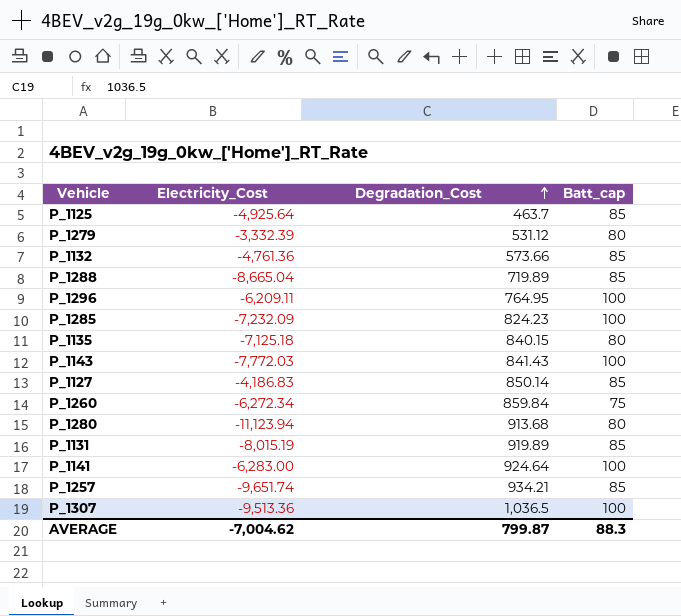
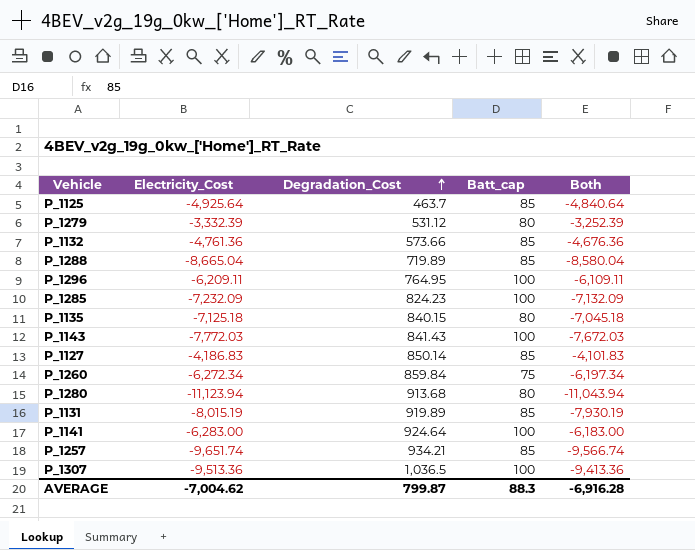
column Both | formula: none -> [Electricity_Cost] + [Batt_cap]

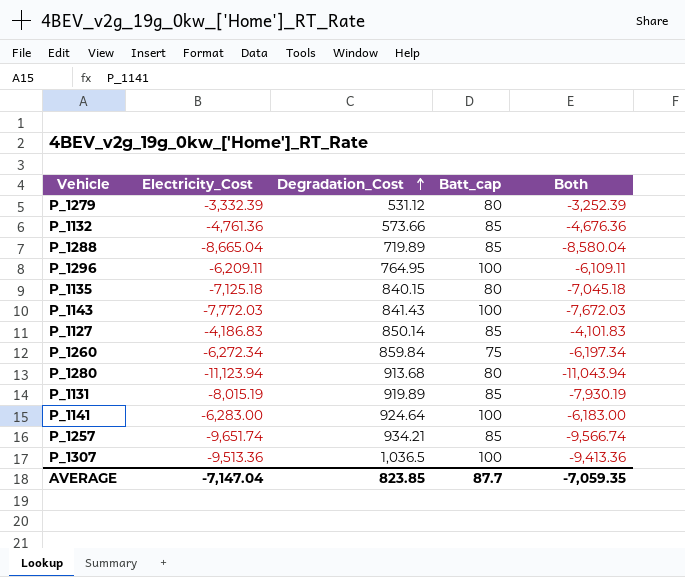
row P_1125: -4,925.64 | 463.7 | 85 | -4,840.64 -> none
row P_1285: -7,232.09 | 824.23 | 100 | -7,132.09 -> none
AVERAGE | Electricity_Cost: -7,004.62 -> -7,147.04
AVERAGE | Degradation_Cost: 799.87 -> 823.85
AVERAGE | Batt_cap: 88.3 -> 87.7
AVERAGE | Both: -6,916.28 -> -7,059.35

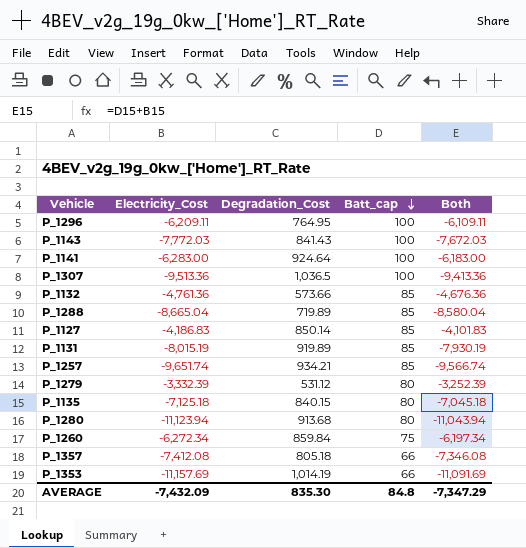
row order: Degradation_Cost ascending -> Batt_cap descending
row P_1357: none -> -7,412.08 | 805.18 | 66 | -7,346.08
row P_1353: none -> -11,157.69 | 1,014.19 | 66 | -11,091.69
AVERAGE | Electricity_Cost: -7,147.04 -> -7,432.09
AVERAGE | Degradation_Cost: 823.85 -> 835.30
AVERAGE | Batt_cap: 87.7 -> 84.8
AVERAGE | Both: -7,059.35 -> -7,347.29

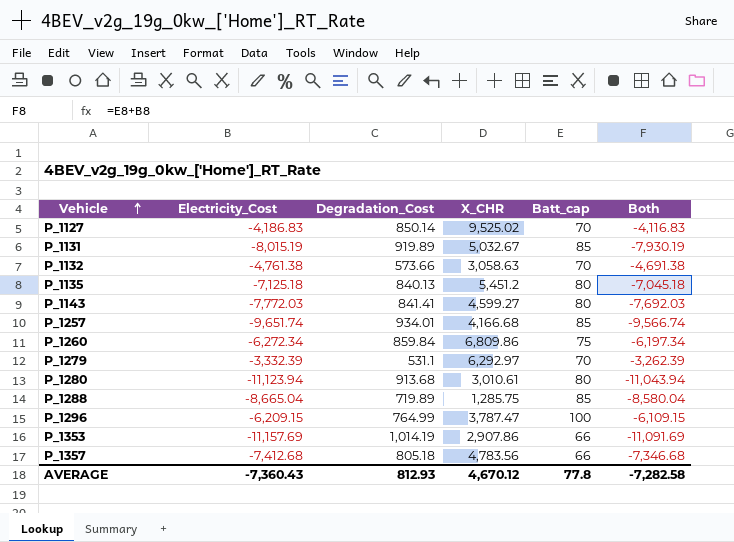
row order: Batt_cap descending -> Vehicle ascending
column X_CHR | position: none -> 4
row P_1141: -6,283.00 | 924.64 | 100 | -6,183.00 -> none
row P_1307: -9,513.36 | 1,036.5 | 100 | -9,413.36 -> none
P_1127 | Batt_cap: 85 -> 70
P_1127 | Both: -4,101.83 -> -4,116.83
P_1132 | Electricity_Cost: -4,761.36 -> -4,761.38
P_1132 | Batt_cap: 85 -> 70
P_1132 | Both: -4,676.36 -> -4,691.38
P_1135 | Degradation_Cost: 840.15 -> 840.13
P_1143 | Degradation_Cost: 841.43 -> 841.41
P_1143 | Batt_cap: 100 -> 80
P_1143 | Both: -7,672.03 -> -7,692.03
P_1257 | Degradation_Cost: 934.21 -> 934.01
P_1279 | Degradation_Cost: 531.12 -> 531.1
P_1279 | Batt_cap: 80 -> 70
P_1279 | Both: -3,252.39 -> -3,262.39
P_1296 | Electricity_Cost: -6,209.11 -> -6,209.15
P_1296 | Degradation_Cost: 764.95 -> 764.99
P_1296 | Both: -6,109.11 -> -6,109.15
P_1357 | Electricity_Cost: -7,412.08 -> -7,412.68
P_1357 | Both: -7,346.08 -> -7,346.68
AVERAGE | Electricity_Cost: -7,432.09 -> -7,360.43
AVERAGE | Degradation_Cost: 835.30 -> 812.93
AVERAGE | Batt_cap: 84.8 -> 77.8
AVERAGE | Both: -7,347.29 -> -7,282.58

